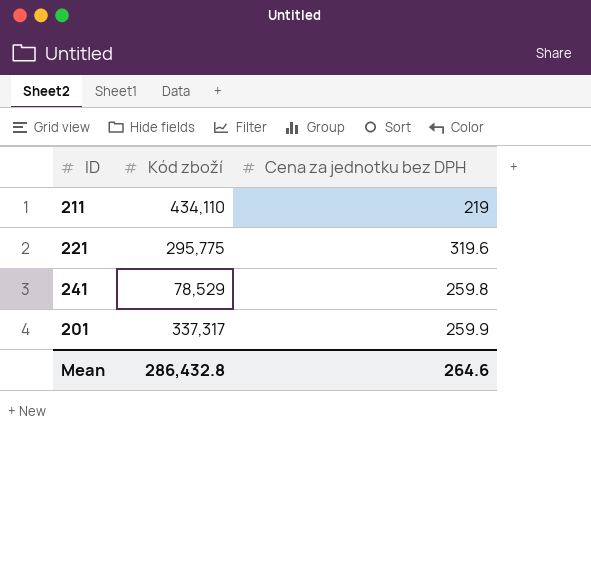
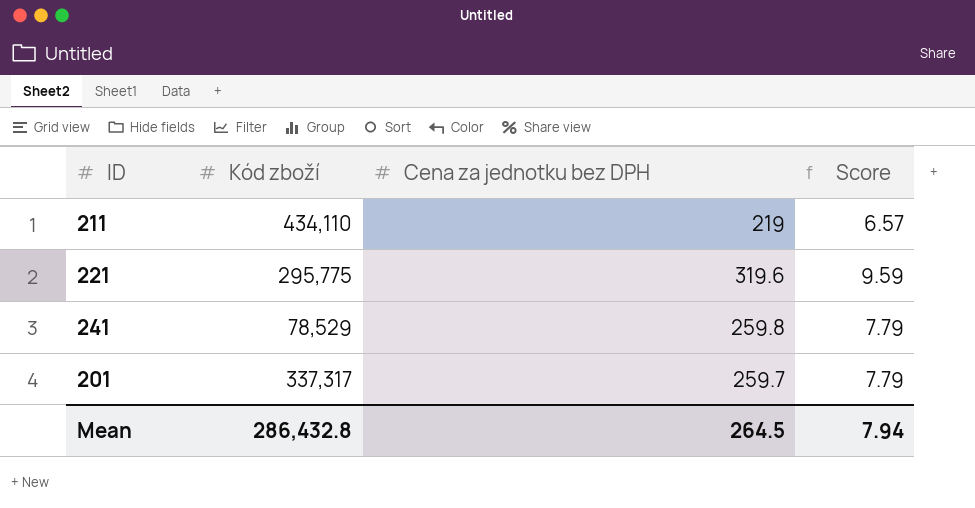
column Score | formula: none -> [Cena za jednotku bez DPH] * 0.03
201 | Cena za jednotku bez DPH: 259.9 -> 259.7
Mean | Cena za jednotku bez DPH: 264.6 -> 264.5

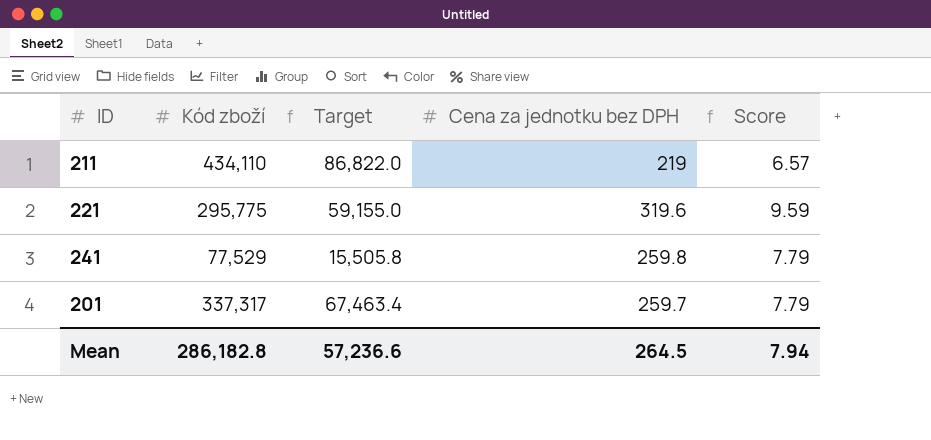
column Target | formula: none -> [Kód zboží] * 0.2
241 | Kód zboží: 78,529 -> 77,529
Mean | Kód zboží: 286,432.8 -> 286,182.8

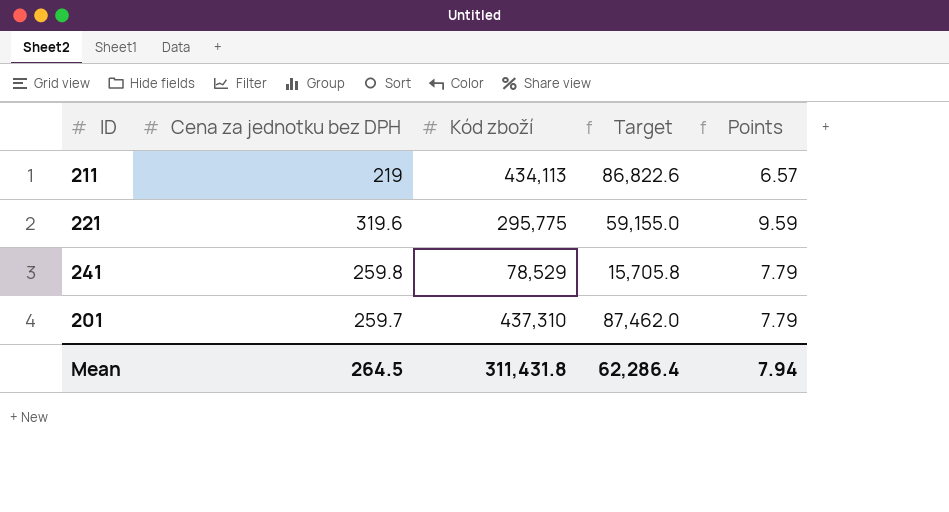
column Cena za jednotku bez DPH | position: 4 -> 2
column name: Score -> Points
211 | Kód zboží: 434,110 -> 434,113
211 | Target: 86,822.0 -> 86,822.6
241 | Kód zboží: 77,529 -> 78,529
241 | Target: 15,505.8 -> 15,705.8
201 | Kód zboží: 337,317 -> 437,310
201 | Target: 67,463.4 -> 87,462.0
Mean | Kód zboží: 286,182.8 -> 311,431.8
Mean | Target: 57,236.6 -> 62,286.4

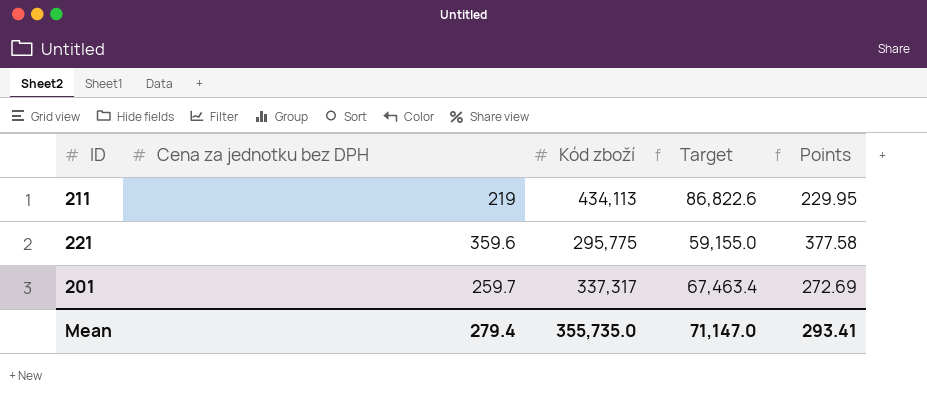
column Points | formula: [Cena za jednotku bez DPH] * 0.03 -> [Cena za jednotku bez DPH] * 1.05
row 241: 259.8 | 78,529 | 15,705.8 | 7.79 -> none
221 | Cena za jednotku bez DPH: 319.6 -> 359.6
201 | Kód zboží: 437,310 -> 337,317
201 | Target: 87,462.0 -> 67,463.4
Mean | Cena za jednotku bez DPH: 264.5 -> 279.4
Mean | Kód zboží: 311,431.8 -> 355,735.0
Mean | Target: 62,286.4 -> 71,147.0
Mean | Points: 7.94 -> 293.41

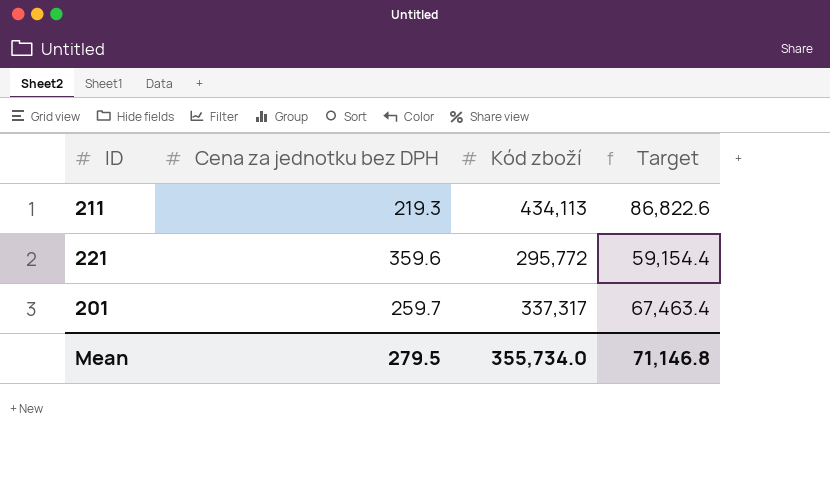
column Points | formula: [Cena za jednotku bez DPH] * 1.05 -> none
211 | Cena za jednotku bez DPH: 219 -> 219.3
221 | Kód zboží: 295,775 -> 295,772
221 | Target: 59,155.0 -> 59,154.4
Mean | Cena za jednotku bez DPH: 279.4 -> 279.5
Mean | Kód zboží: 355,735.0 -> 355,734.0
Mean | Target: 71,147.0 -> 71,146.8

